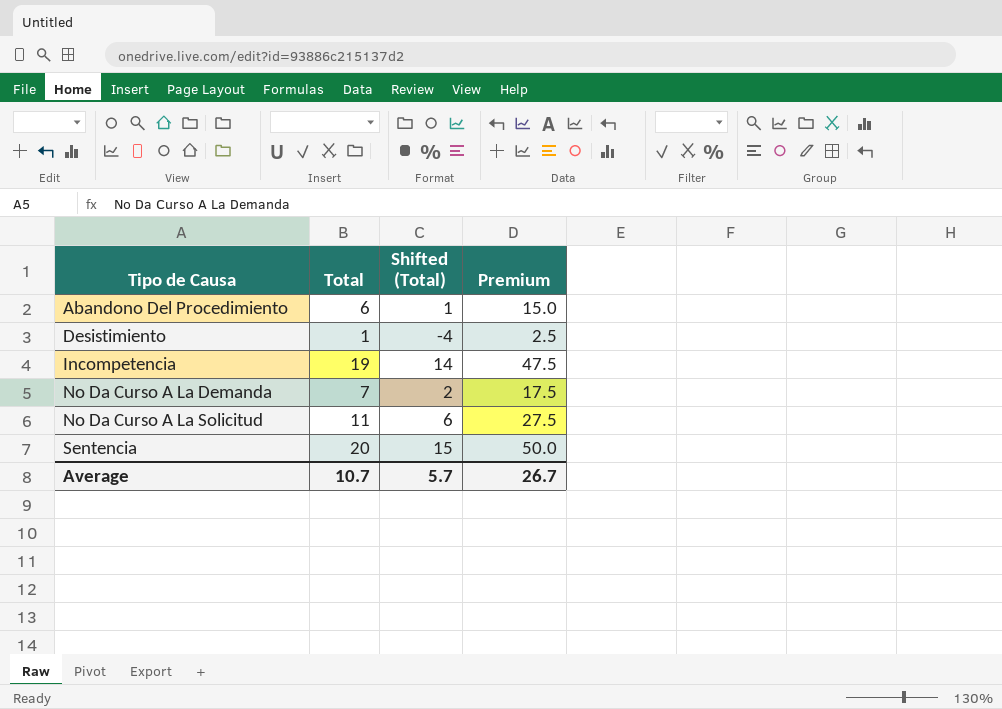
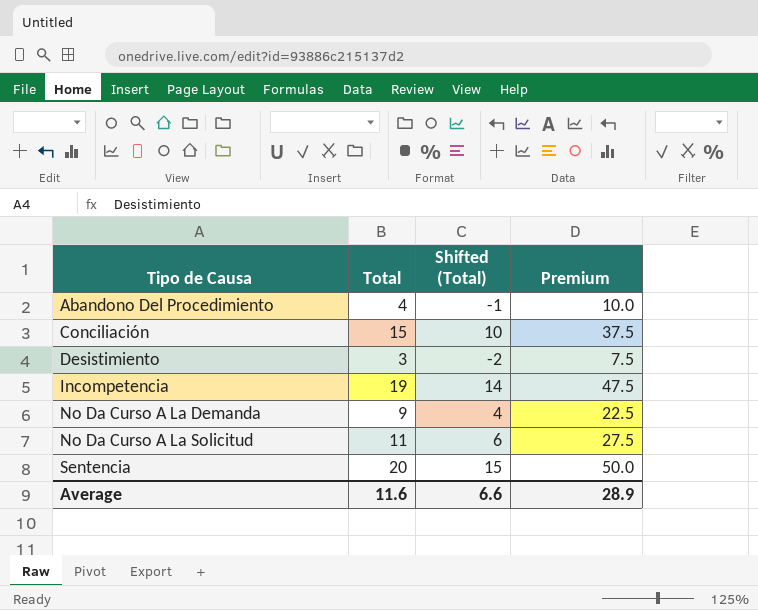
Abandono Del Procedimiento | Total: 6 -> 4
Abandono Del Procedimiento | Shifted (Total): 1 -> -1
Abandono Del Procedimiento | Premium: 15.0 -> 10.0
row Conciliación: none -> 15 | 10 | 37.5
Desistimiento | Total: 1 -> 3
Desistimiento | Shifted (Total): -4 -> -2
Desistimiento | Premium: 2.5 -> 7.5
No Da Curso A La Demanda | Total: 7 -> 9
No Da Curso A La Demanda | Shifted (Total): 2 -> 4
No Da Curso A La Demanda | Premium: 17.5 -> 22.5
Average | Total: 10.7 -> 11.6
Average | Shifted (Total): 5.7 -> 6.6
Average | Premium: 26.7 -> 28.9

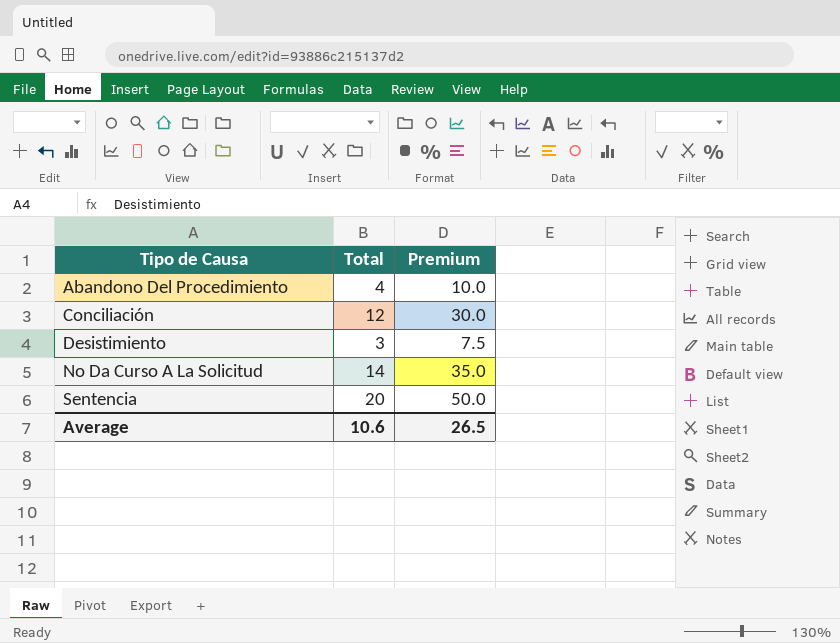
column Shifted (Total) | formula: [Total] - 5 -> none
row Incompetencia: 19 | 14 | 47.5 -> none
row No Da Curso A La Demanda: 9 | 4 | 22.5 -> none
Conciliación | Total: 15 -> 12
Conciliación | Premium: 37.5 -> 30.0
No Da Curso A La Solicitud | Total: 11 -> 14
No Da Curso A La Solicitud | Premium: 27.5 -> 35.0
Average | Total: 11.6 -> 10.6
Average | Premium: 28.9 -> 26.5

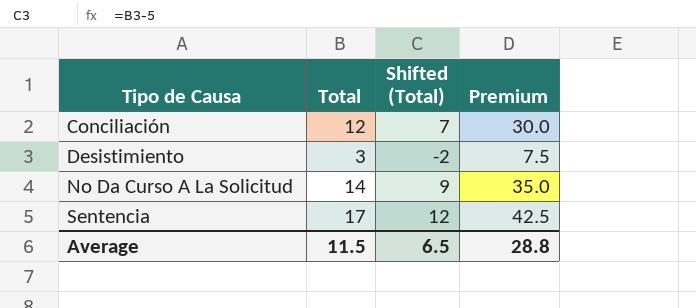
column Shifted (Total) | formula: none -> [Total] - 5
row Abandono Del Procedimiento: 4 | 10.0 -> none
Sentencia | Total: 20 -> 17
Sentencia | Premium: 50.0 -> 42.5
Average | Total: 10.6 -> 11.5
Average | Premium: 26.5 -> 28.8

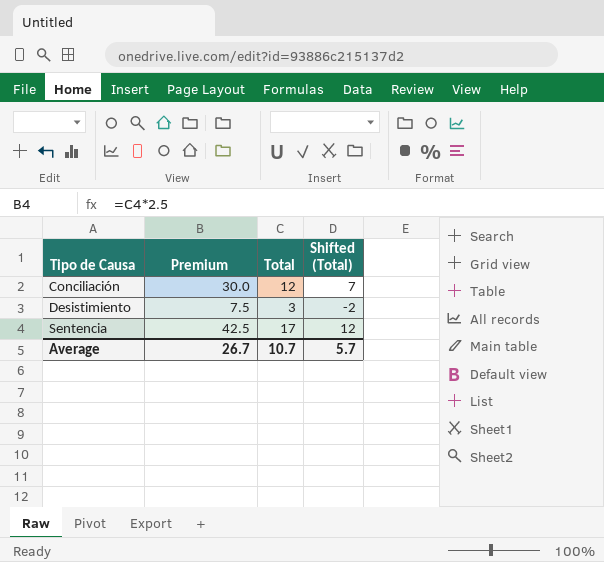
column Premium | position: 4 -> 2
row No Da Curso A La Solicitud: 14 | 9 | 35.0 -> none
Average | Premium: 28.8 -> 26.7
Average | Total: 11.5 -> 10.7
Average | Shifted (Total): 6.5 -> 5.7

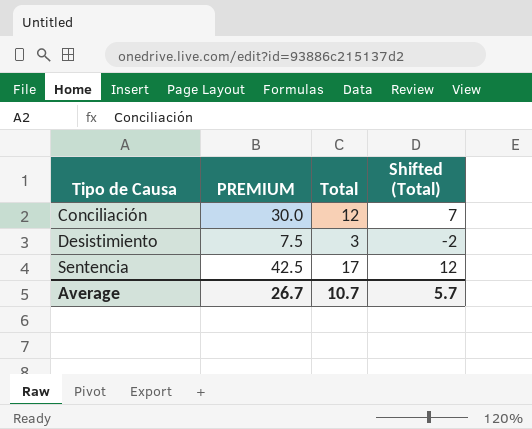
column name: Premium -> PREMIUM

